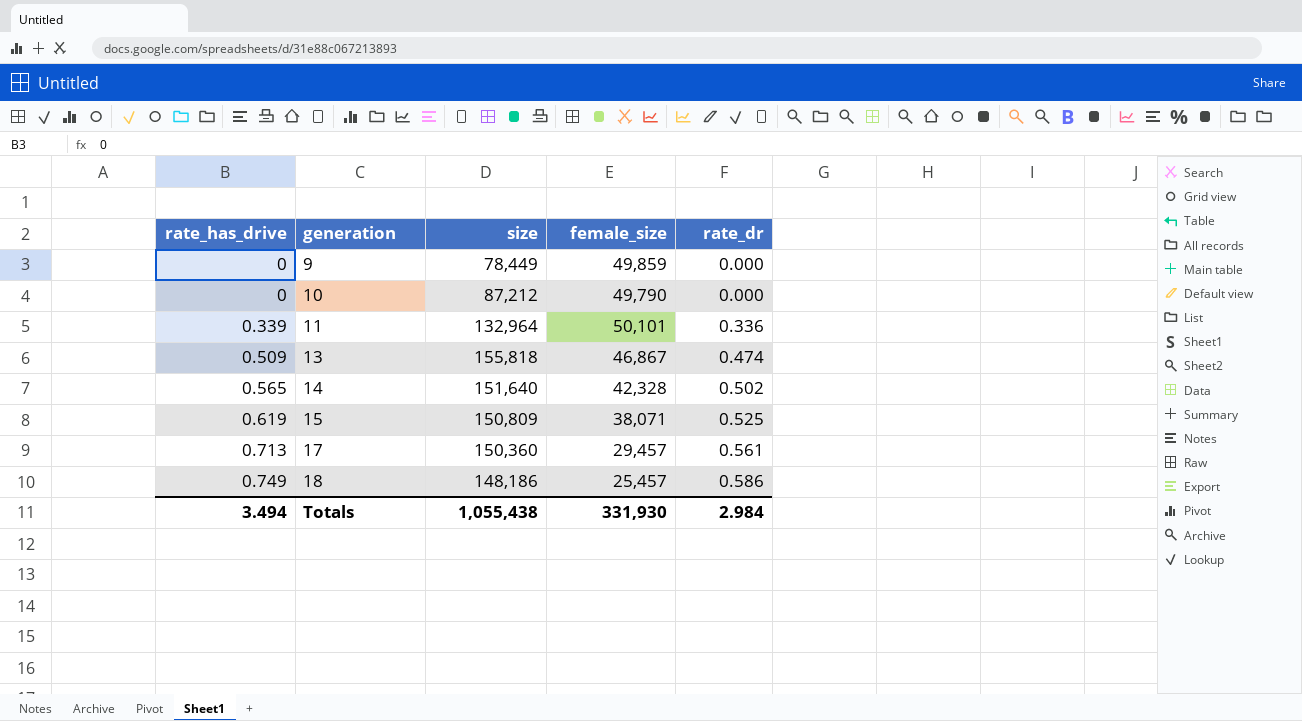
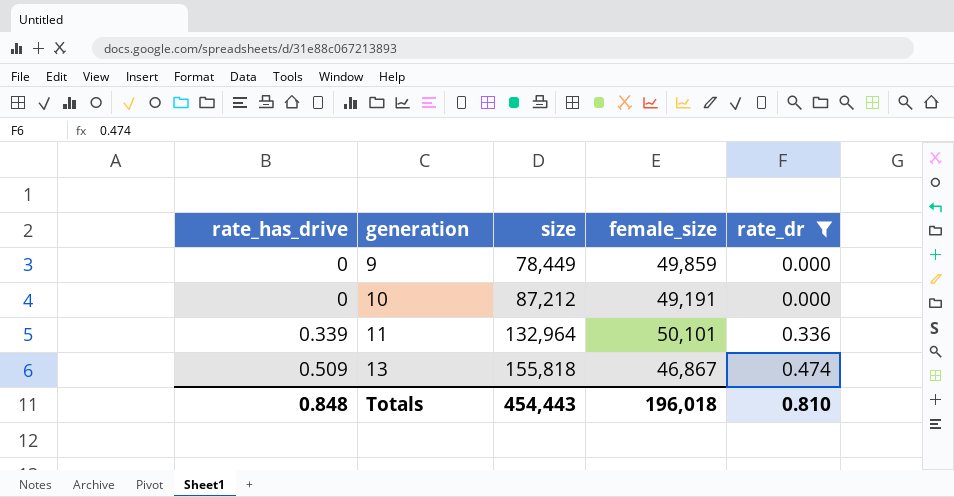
filter: none -> rate_dr <= 0.474
10 | female_size: 49,790 -> 49,191
Totals | rate_has_drive: 3.494 -> 0.848
Totals | size: 1,055,438 -> 454,443
Totals | female_size: 331,930 -> 196,018
Totals | rate_dr: 2.984 -> 0.810

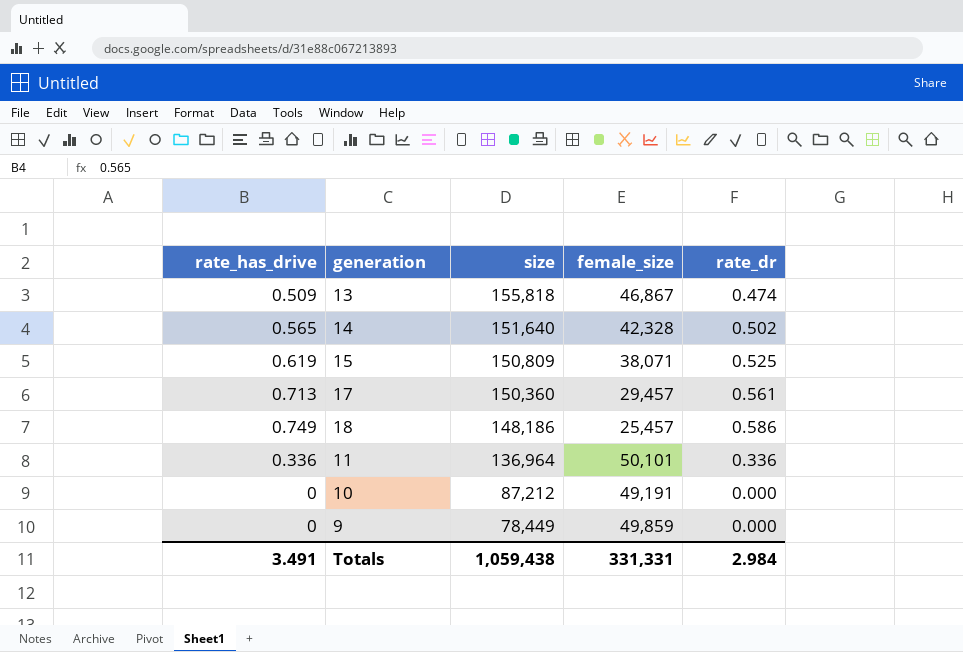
filter: rate_dr <= 0.474 -> none
row order: rate_has_drive ascending -> size descending
11 | rate_has_drive: 0.339 -> 0.336
11 | size: 132,964 -> 136,964
Totals | rate_has_drive: 0.848 -> 3.491
Totals | size: 454,443 -> 1,059,438
Totals | female_size: 196,018 -> 331,331
Totals | rate_dr: 0.810 -> 2.984

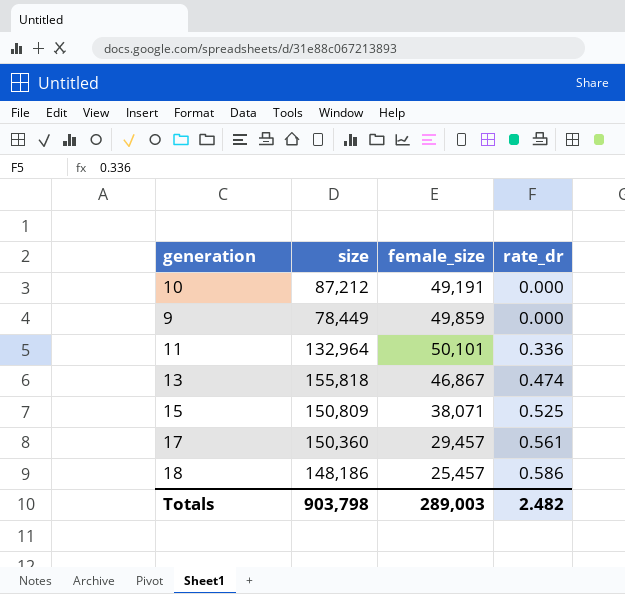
row order: size descending -> rate_dr ascending
column rate_has_drive | position: 1 -> none
row 14: 0.565 | 151,640 | 42,328 | 0.502 -> none
11 | size: 136,964 -> 132,964
Totals | size: 1,059,438 -> 903,798
Totals | female_size: 331,331 -> 289,003
Totals | rate_dr: 2.984 -> 2.482

